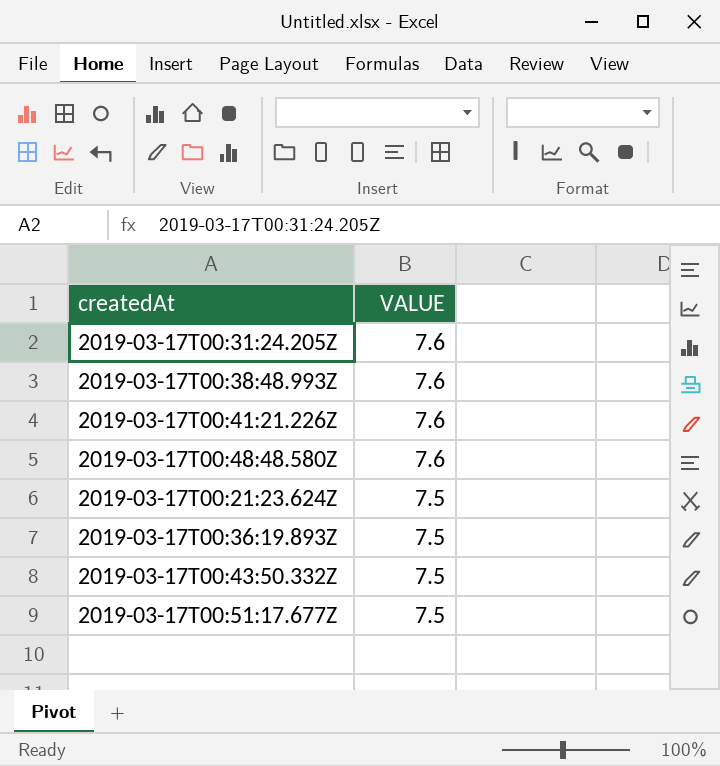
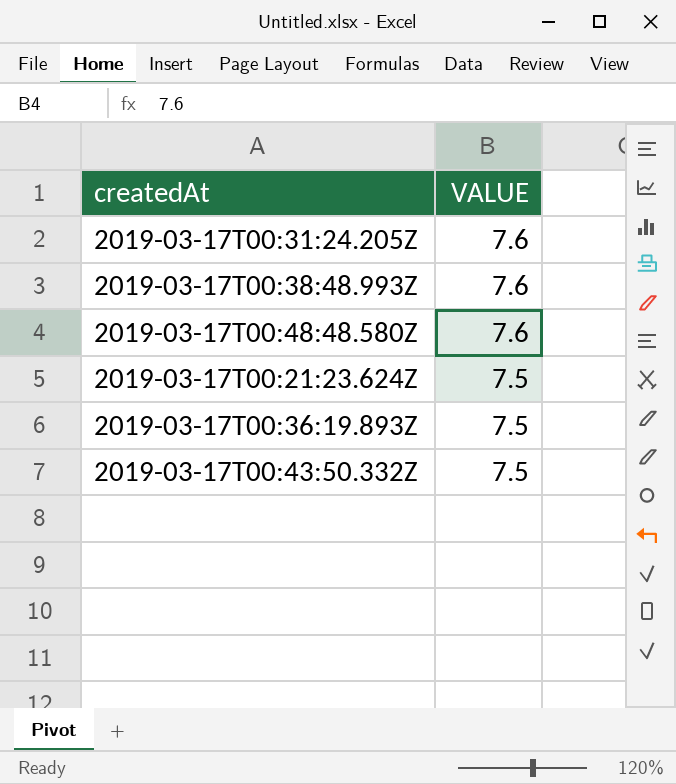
row 2019-03-17T00:41:21.226Z: 7.6 -> none
row 2019-03-17T00:51:17.677Z: 7.5 -> none

